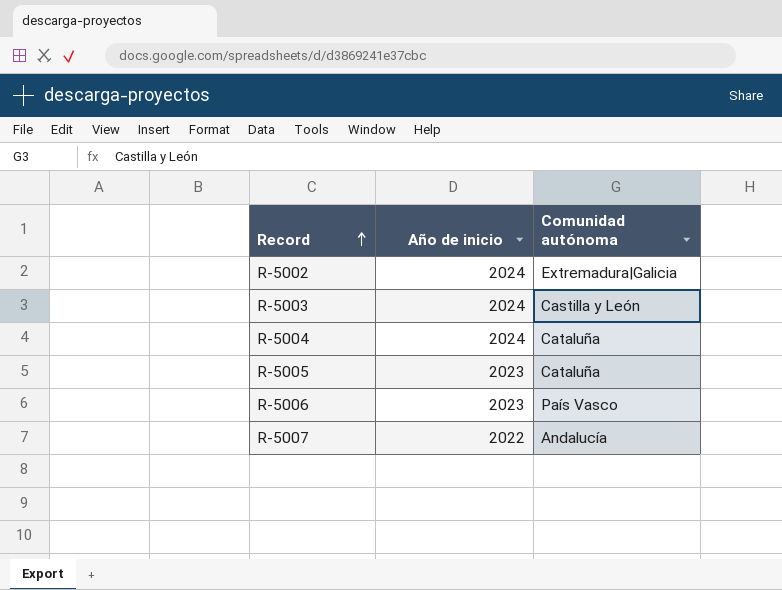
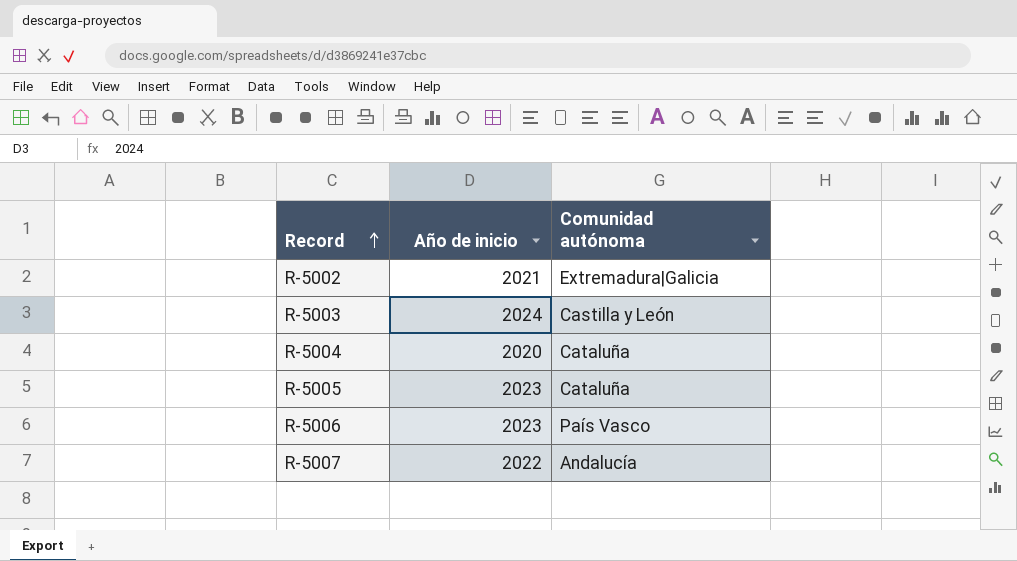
R-5002 | Año de inicio: 2024 -> 2021
R-5004 | Año de inicio: 2024 -> 2020

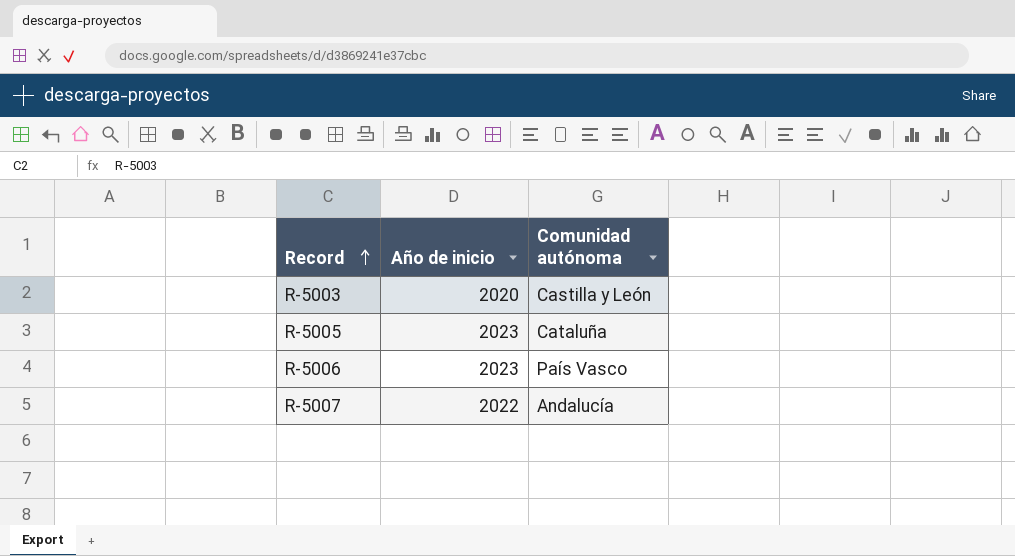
row R-5002: 2021 | Extremadura|Galicia -> none
row R-5004: 2020 | Cataluña -> none
R-5003 | Año de inicio: 2024 -> 2020

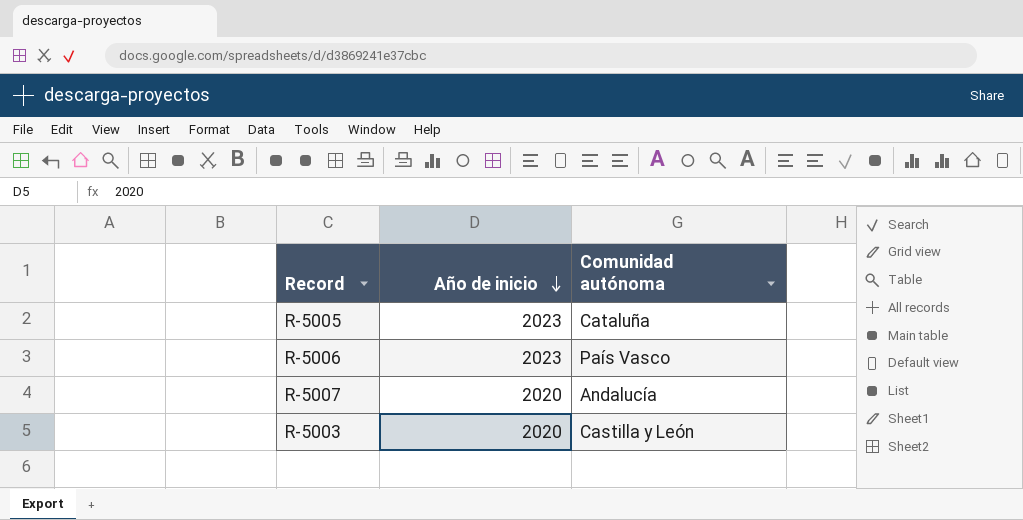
row order: Record ascending -> Año de inicio descending
R-5007 | Año de inicio: 2022 -> 2020

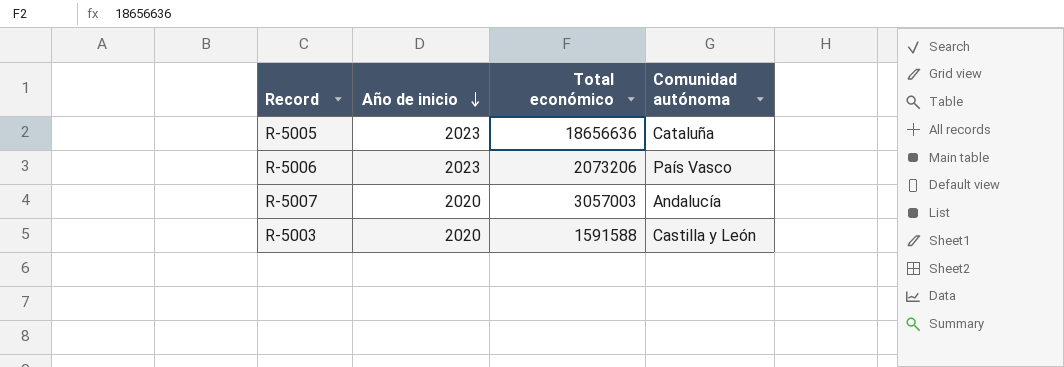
column Total económico | position: none -> 3

